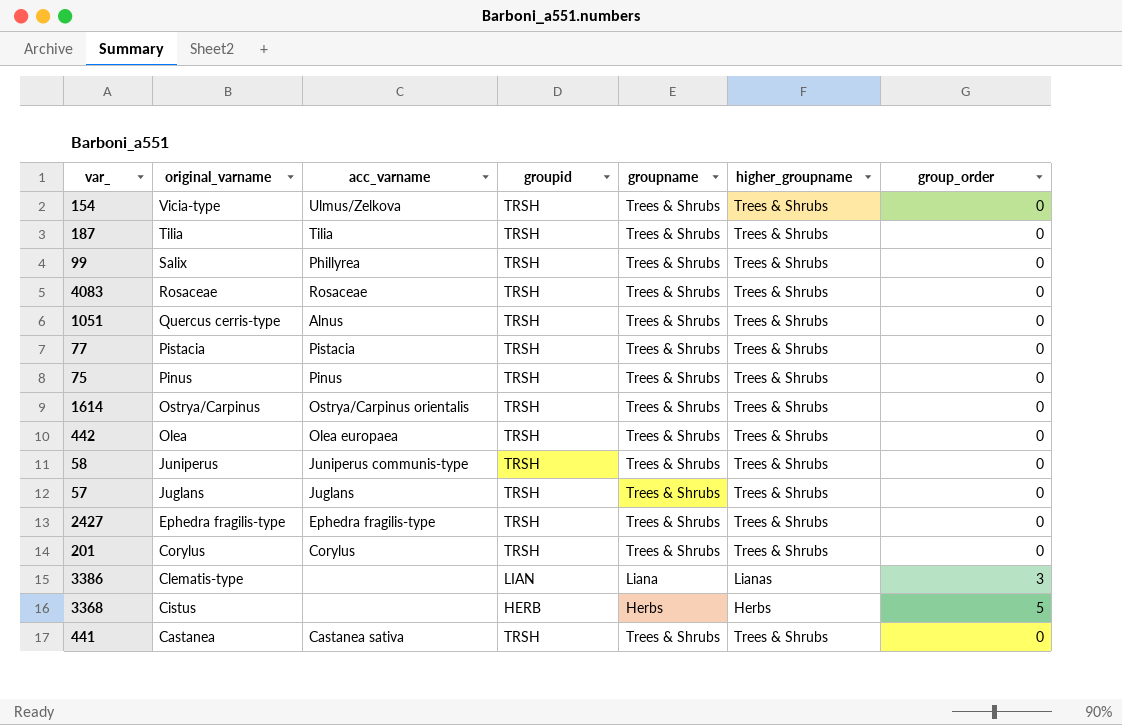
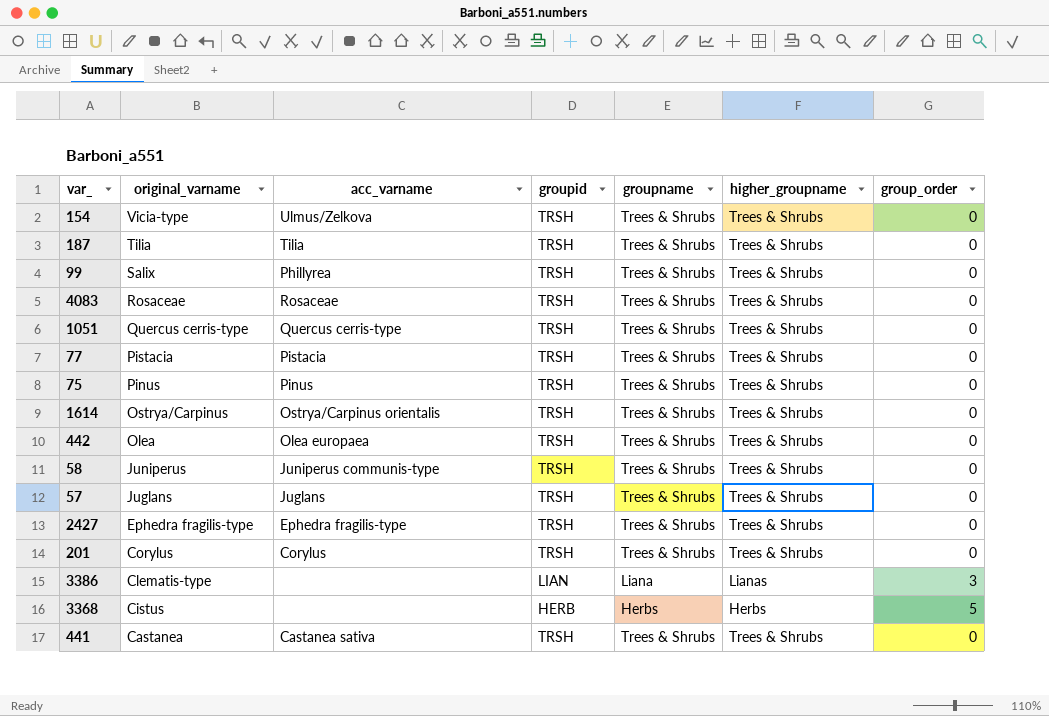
1051 | acc_varname: Alnus -> Quercus cerris-type

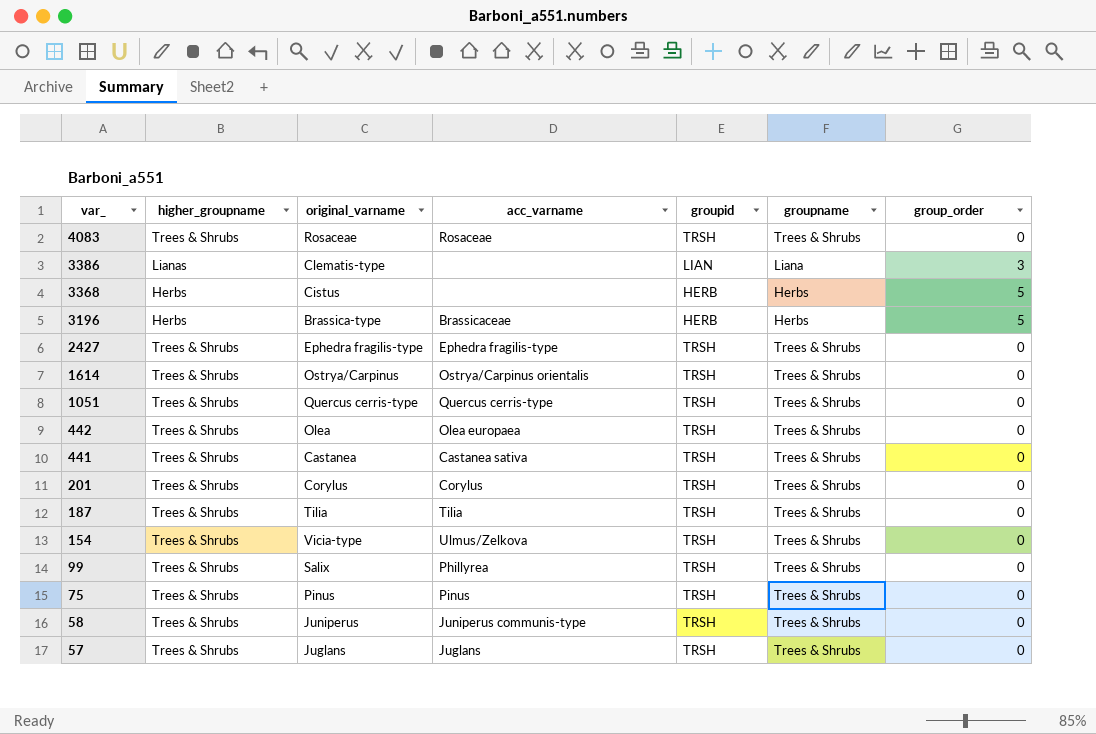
row order: original_varname descending -> var_ descending
column higher_groupname | position: 6 -> 2
row 77: Pistacia | Pistacia | TRSH | Trees & Shrubs | Trees & Shrubs | 0 -> none
row 3196: none -> Herbs | Brassica-type | Brassicaceae | HERB | Herbs | 5

